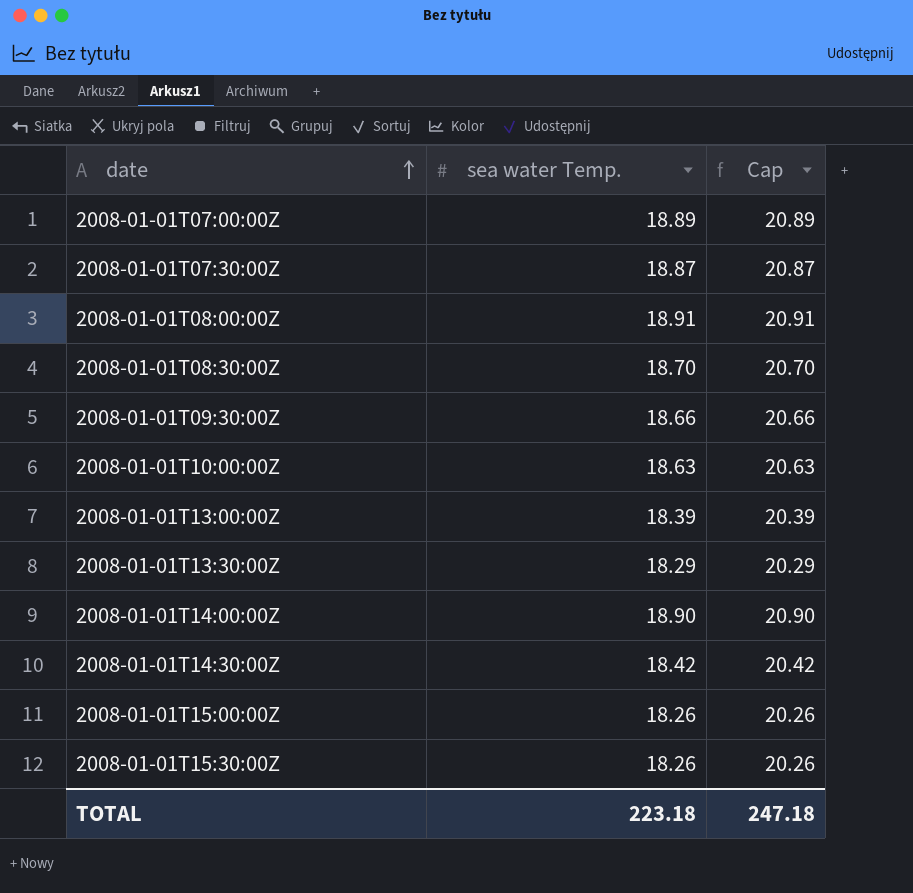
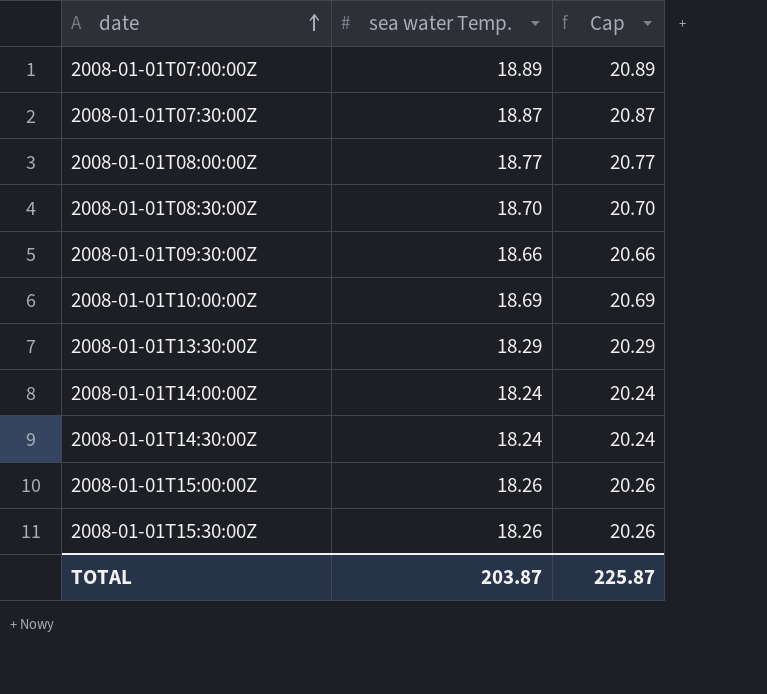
row 2008-01-01T13:00:00Z: 18.39 | 20.39 -> none
2008-01-01T08:00:00Z | sea water Temp.: 18.91 -> 18.77
2008-01-01T08:00:00Z | Cap: 20.91 -> 20.77
2008-01-01T10:00:00Z | sea water Temp.: 18.63 -> 18.69
2008-01-01T10:00:00Z | Cap: 20.63 -> 20.69
2008-01-01T14:00:00Z | sea water Temp.: 18.90 -> 18.24
2008-01-01T14:00:00Z | Cap: 20.90 -> 20.24
2008-01-01T14:30:00Z | sea water Temp.: 18.42 -> 18.24
2008-01-01T14:30:00Z | Cap: 20.42 -> 20.24
TOTAL | sea water Temp.: 223.18 -> 203.87
TOTAL | Cap: 247.18 -> 225.87

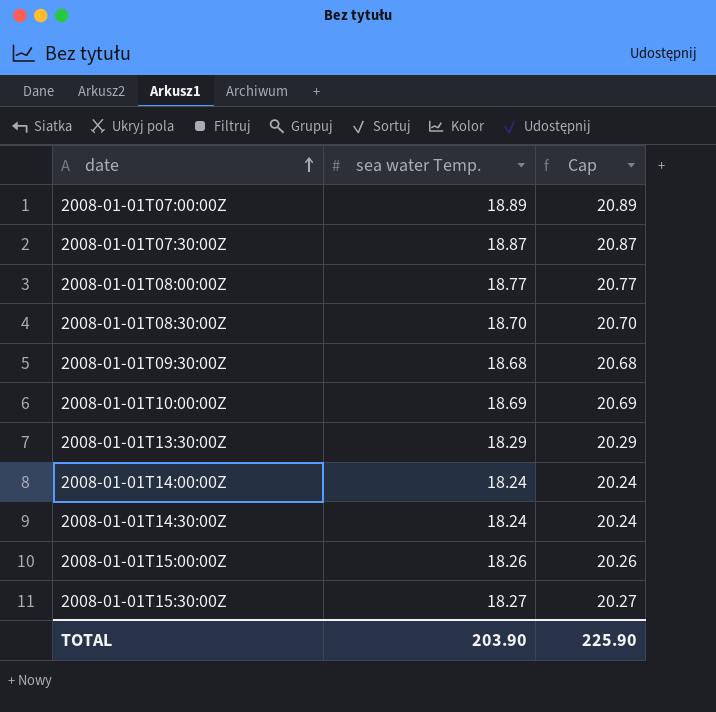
2008-01-01T09:30:00Z | sea water Temp.: 18.66 -> 18.68
2008-01-01T09:30:00Z | Cap: 20.66 -> 20.68
2008-01-01T15:30:00Z | sea water Temp.: 18.26 -> 18.27
2008-01-01T15:30:00Z | Cap: 20.26 -> 20.27
TOTAL | sea water Temp.: 203.87 -> 203.90
TOTAL | Cap: 225.87 -> 225.90

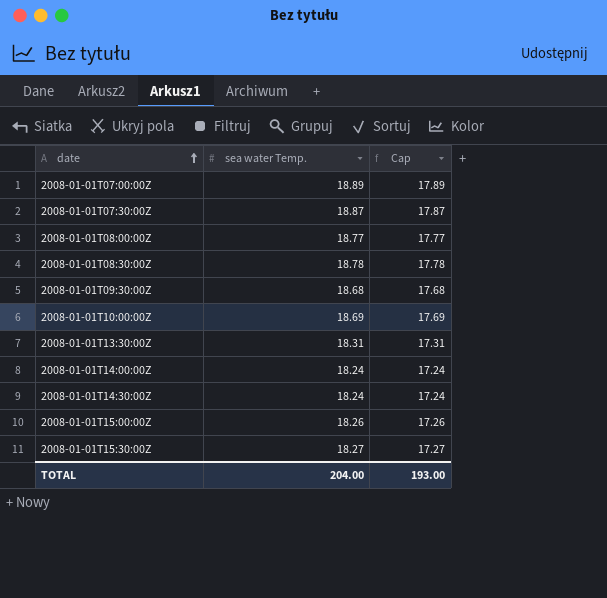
column Cap | formula: [sea water Temp.] + 2 -> [sea water Temp.] - 1
2008-01-01T08:30:00Z | sea water Temp.: 18.70 -> 18.78
2008-01-01T13:30:00Z | sea water Temp.: 18.29 -> 18.31
TOTAL | sea water Temp.: 203.90 -> 204.00
TOTAL | Cap: 225.90 -> 193.00

